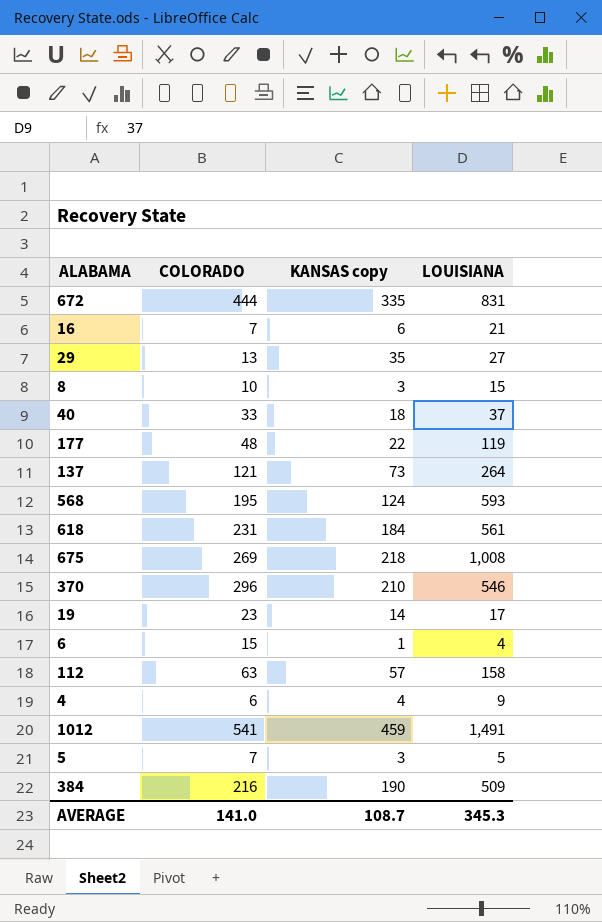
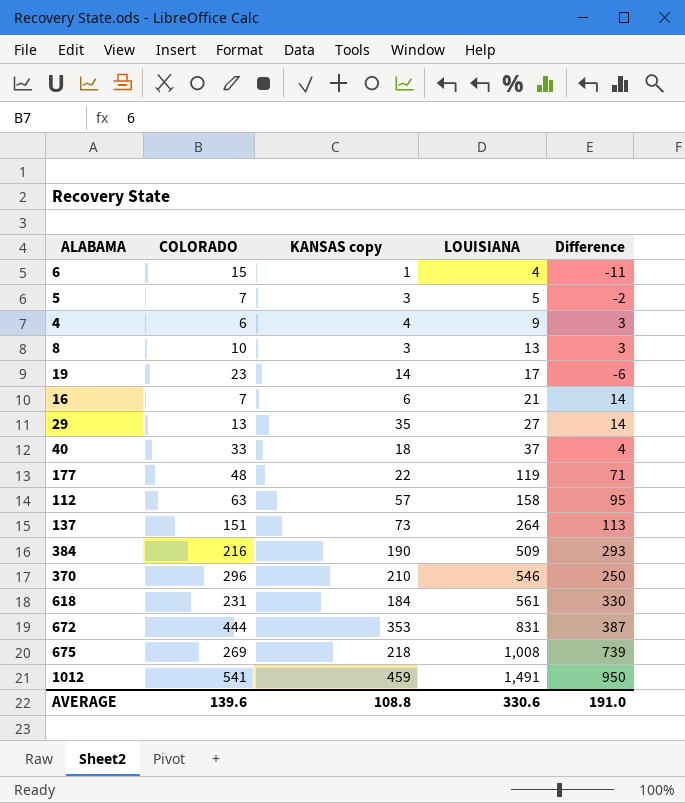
row order: none -> LOUISIANA ascending
column Difference | formula: none -> [LOUISIANA] - [COLORADO]
row 568: 195 | 124 | 593 -> none
8 | LOUISIANA: 15 -> 13
137 | COLORADO: 121 -> 151
672 | KANSAS copy: 335 -> 353
AVERAGE | COLORADO: 141.0 -> 139.6
AVERAGE | KANSAS copy: 108.7 -> 108.8
AVERAGE | LOUISIANA: 345.3 -> 330.6

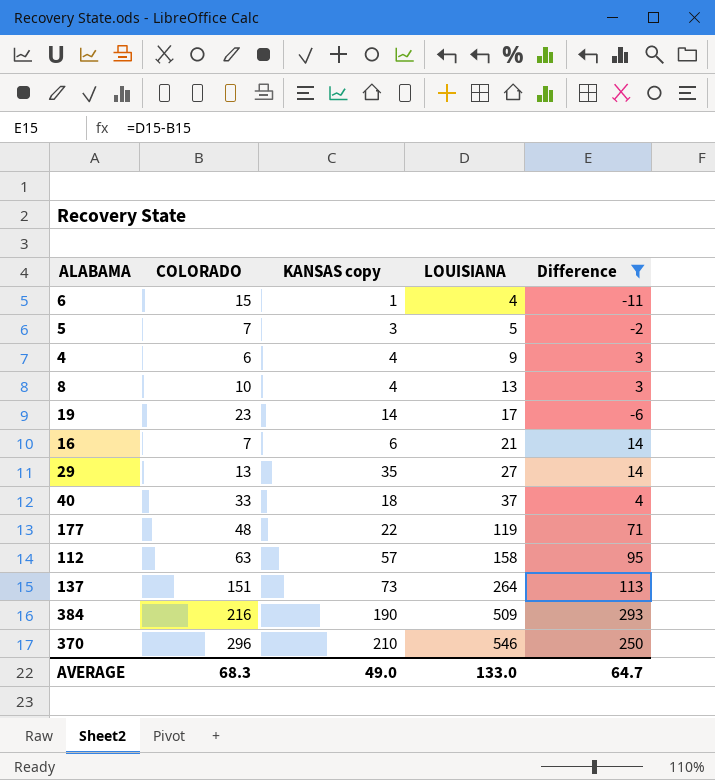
filter: none -> Difference <= 293
8 | KANSAS copy: 3 -> 4
AVERAGE | COLORADO: 139.6 -> 68.3
AVERAGE | KANSAS copy: 108.8 -> 49.0
AVERAGE | LOUISIANA: 330.6 -> 133.0
AVERAGE | Difference: 191.0 -> 64.7

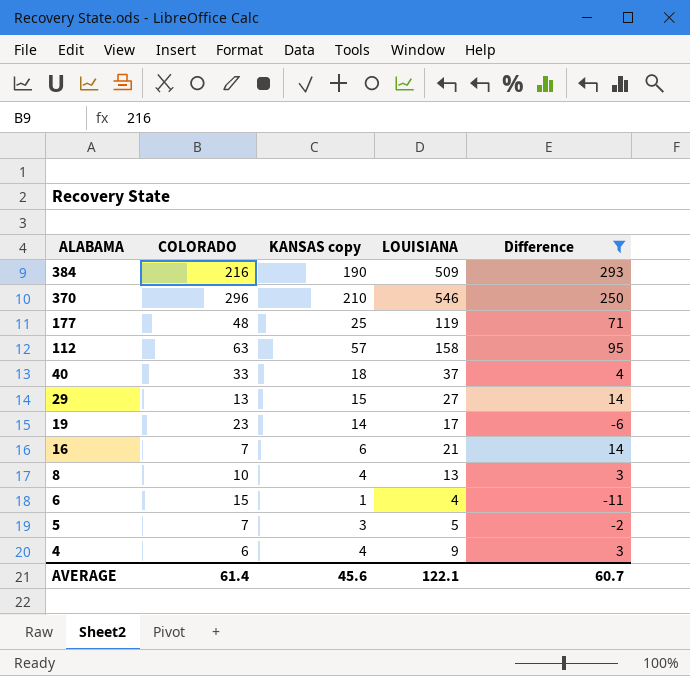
row order: LOUISIANA ascending -> ALABAMA descending
row 137: 151 | 73 | 264 | 113 -> none
177 | KANSAS copy: 22 -> 25
29 | KANSAS copy: 35 -> 15
AVERAGE | COLORADO: 68.3 -> 61.4
AVERAGE | KANSAS copy: 49.0 -> 45.6
AVERAGE | LOUISIANA: 133.0 -> 122.1
AVERAGE | Difference: 64.7 -> 60.7

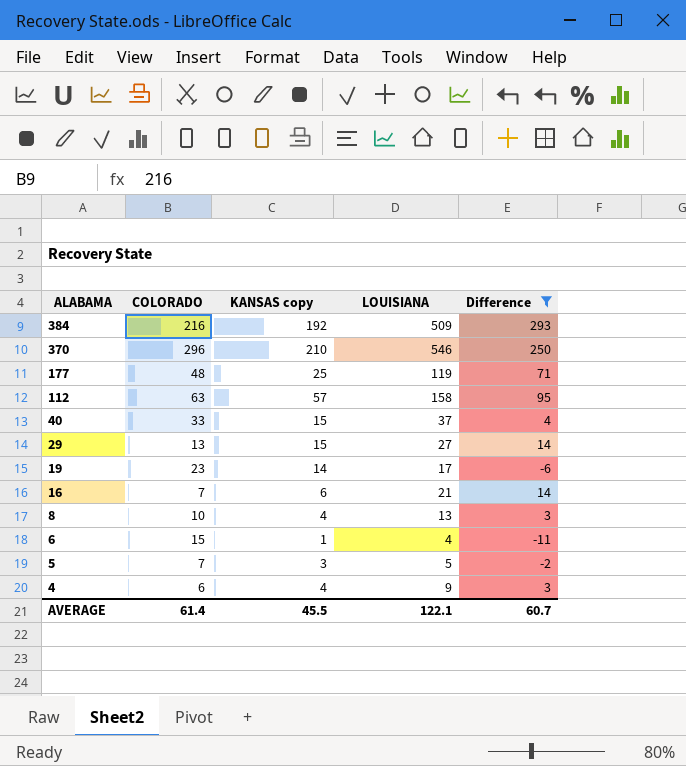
384 | KANSAS copy: 190 -> 192
40 | KANSAS copy: 18 -> 15
AVERAGE | KANSAS copy: 45.6 -> 45.5

